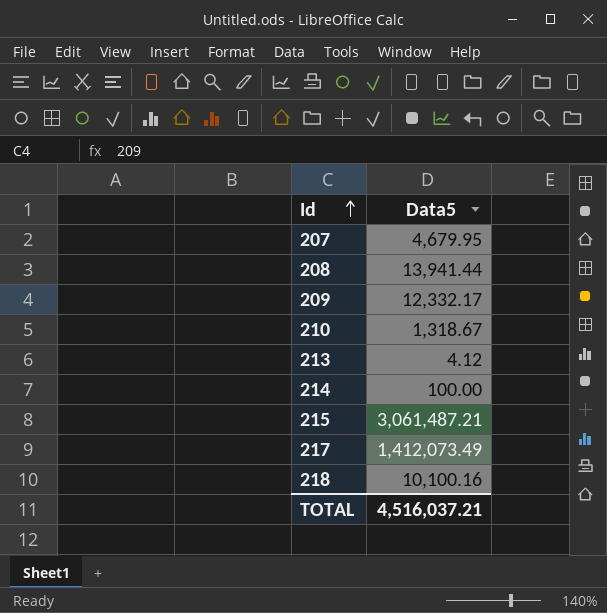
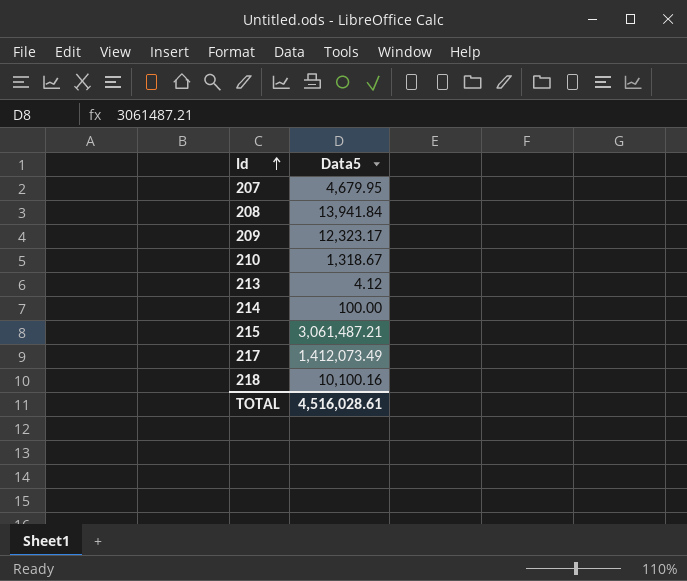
208 | Data5: 13,941.44 -> 13,941.84
209 | Data5: 12,332.17 -> 12,323.17
TOTAL | Data5: 4,516,037.21 -> 4,516,028.61

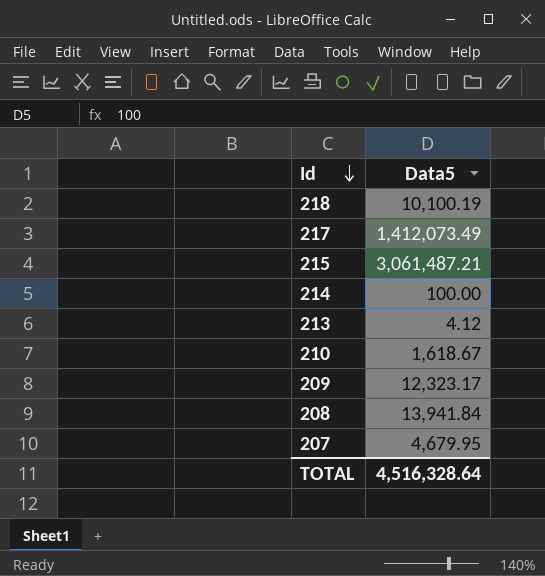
row order: Id ascending -> Id descending
218 | Data5: 10,100.16 -> 10,100.19
210 | Data5: 1,318.67 -> 1,618.67
TOTAL | Data5: 4,516,028.61 -> 4,516,328.64

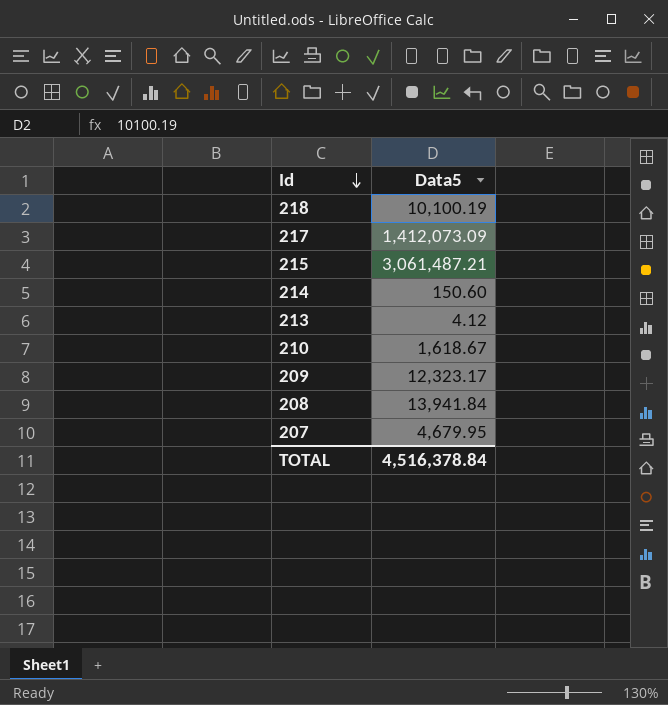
217 | Data5: 1,412,073.49 -> 1,412,073.09
214 | Data5: 100.00 -> 150.60
TOTAL | Data5: 4,516,328.64 -> 4,516,378.84

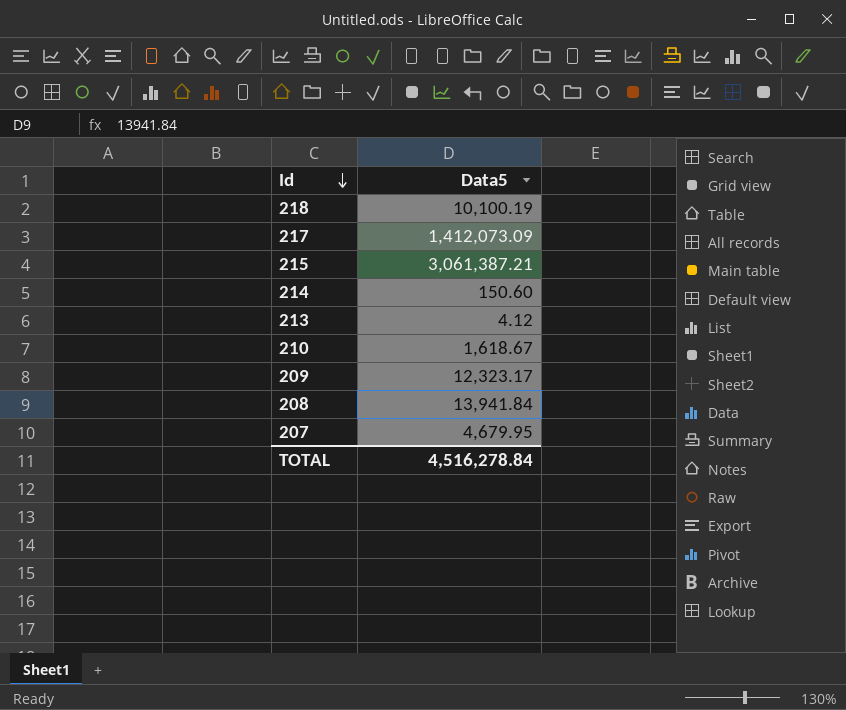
215 | Data5: 3,061,487.21 -> 3,061,387.21
TOTAL | Data5: 4,516,378.84 -> 4,516,278.84

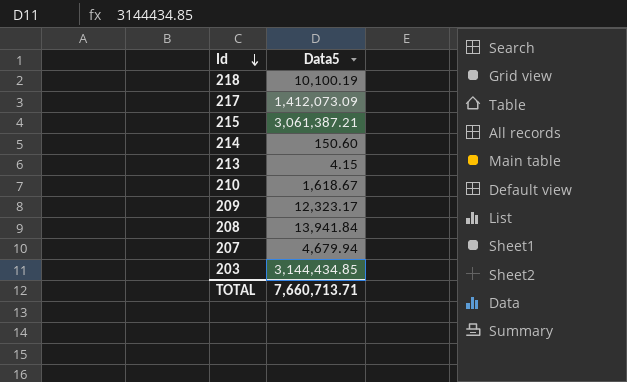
213 | Data5: 4.12 -> 4.15
207 | Data5: 4,679.95 -> 4,679.94
row 203: none -> 3,144,434.85
TOTAL | Data5: 4,516,278.84 -> 7,660,713.71

